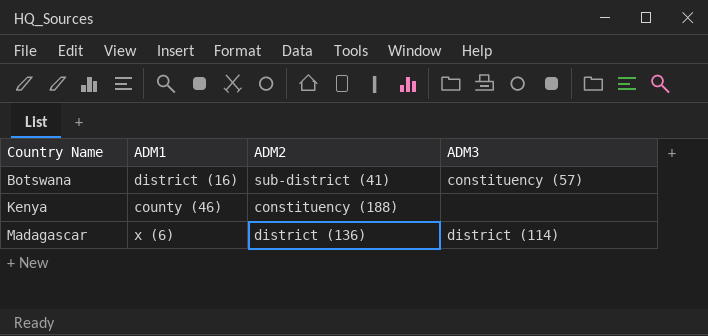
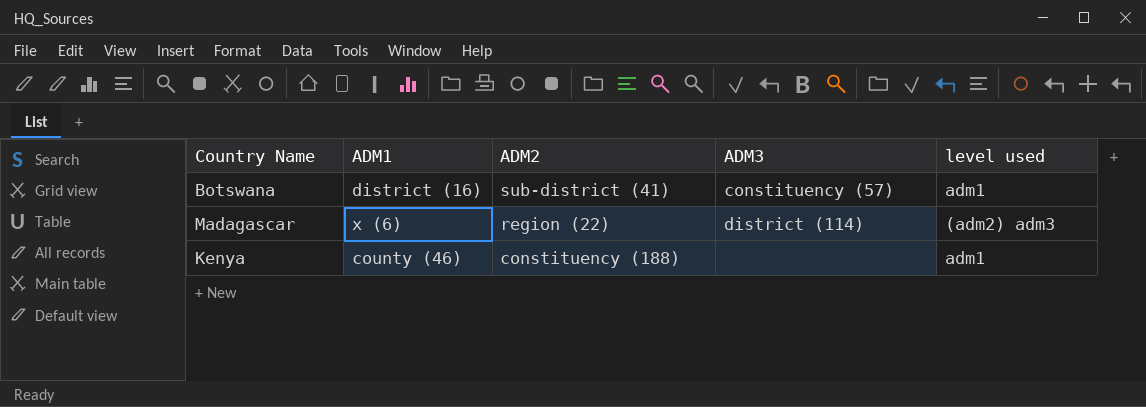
row order: Country Name ascending -> ADM2 descending
column level used | position: none -> 5
Madagascar | ADM2: district (136) -> region (22)

